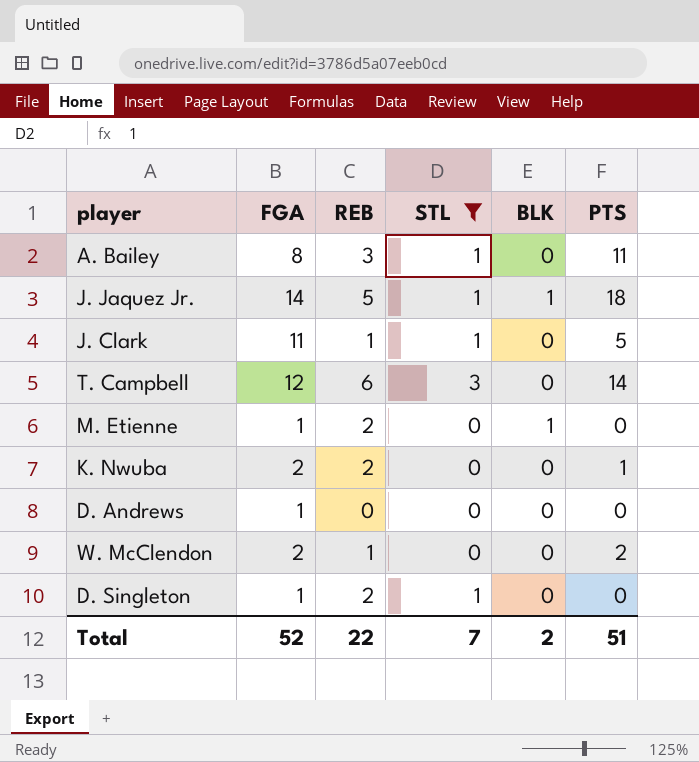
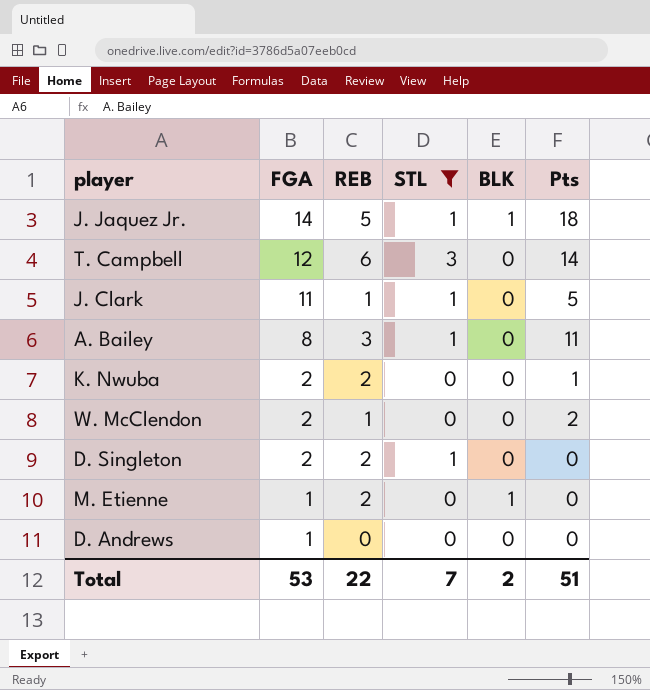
row order: none -> FGA descending
column name: PTS -> Pts
D. Singleton | FGA: 1 -> 2
Total | FGA: 52 -> 53

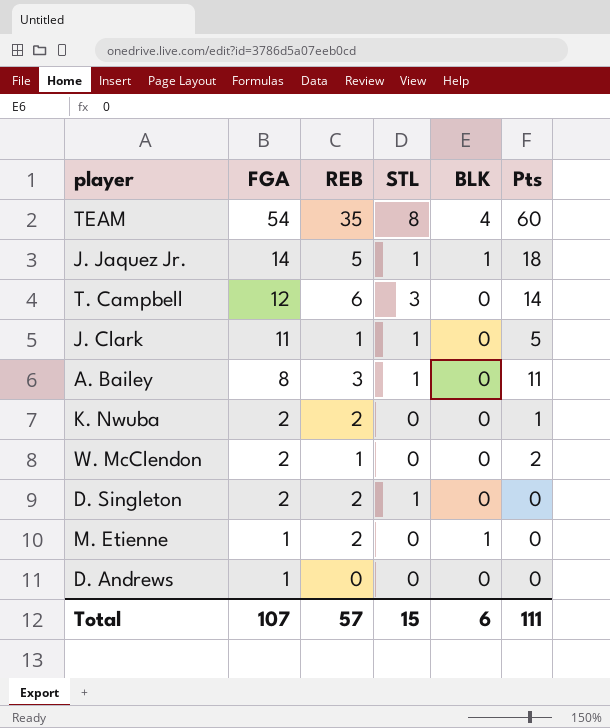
filter: STL != 8 -> none
Total | FGA: 53 -> 107
Total | REB: 22 -> 57
Total | STL: 7 -> 15
Total | BLK: 2 -> 6
Total | Pts: 51 -> 111

